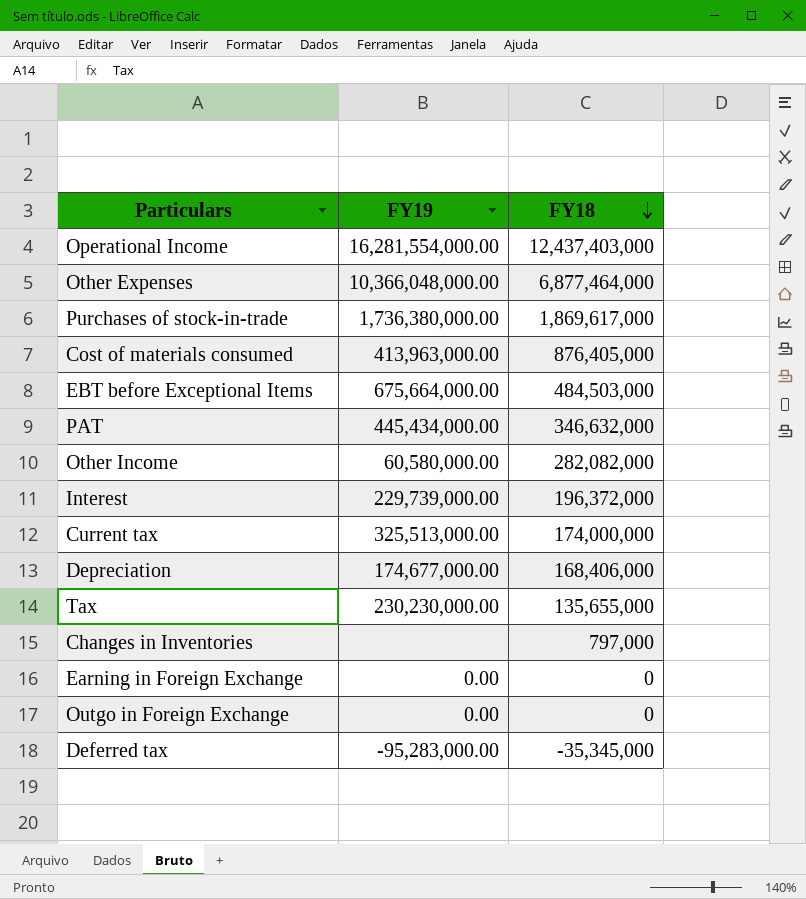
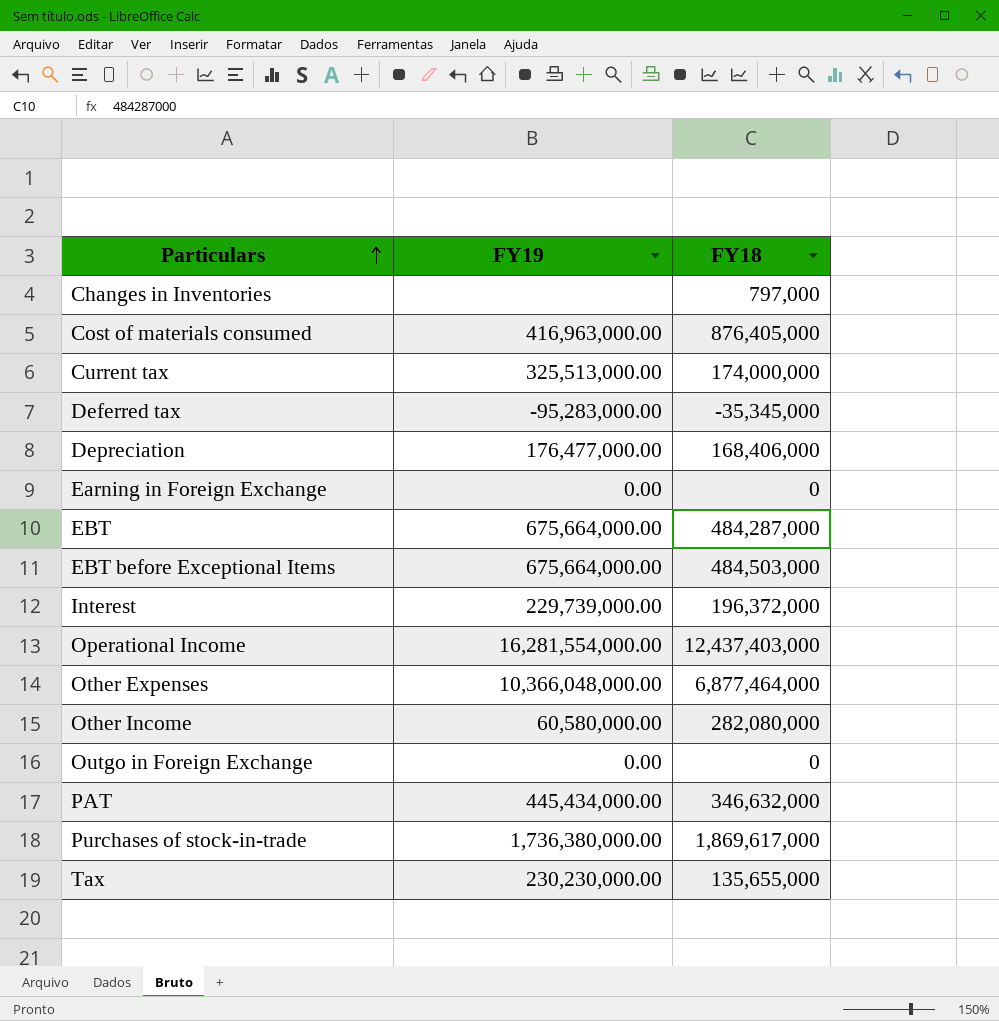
row order: FY18 descending -> Particulars ascending
Cost of materials consumed | FY19: 413,963,000.00 -> 416,963,000.00
Depreciation | FY19: 174,677,000.00 -> 176,477,000.00
row EBT: none -> 675,664,000.00 | 484,287,000
Other Income | FY18: 282,082,000 -> 282,080,000

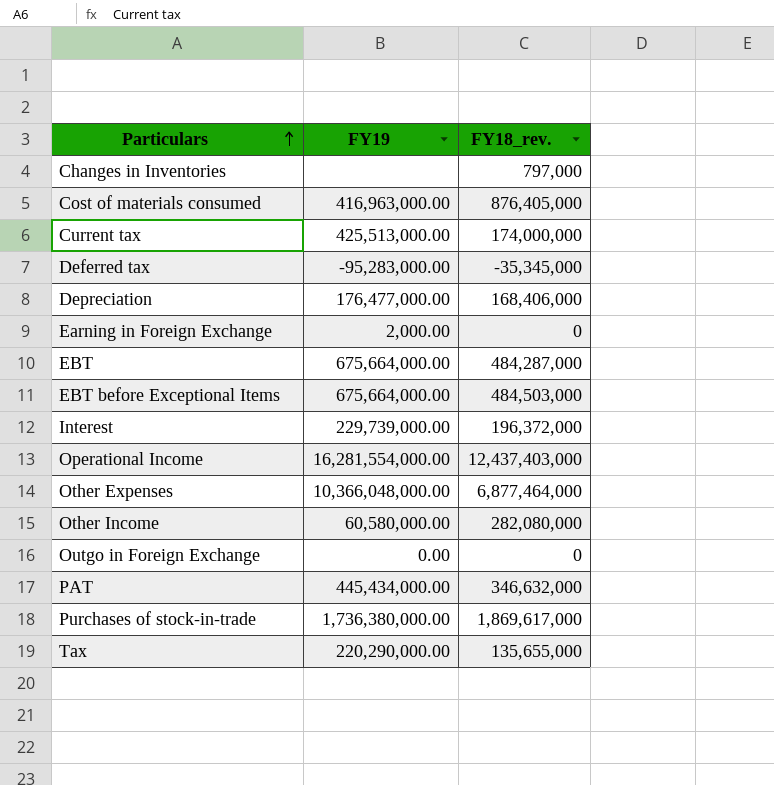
column name: FY18 -> FY18_rev.
Current tax | FY19: 325,513,000.00 -> 425,513,000.00
Earning in Foreign Exchange | FY19: 0.00 -> 2,000.00
Tax | FY19: 230,230,000.00 -> 220,290,000.00

